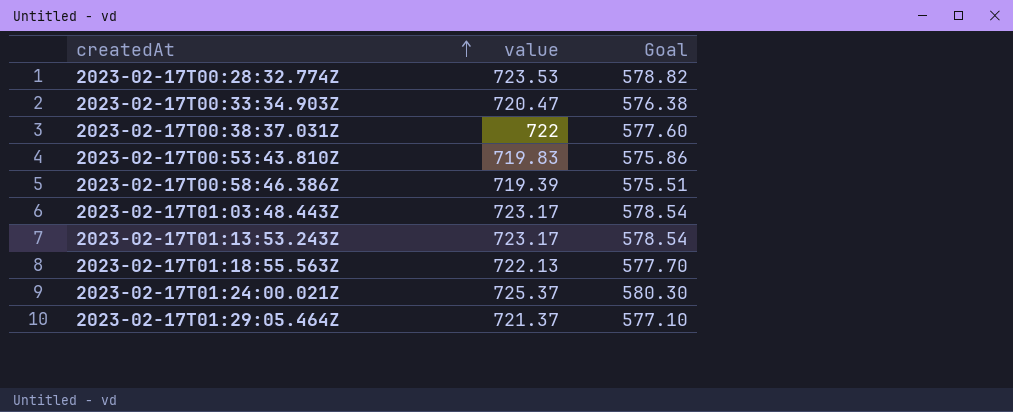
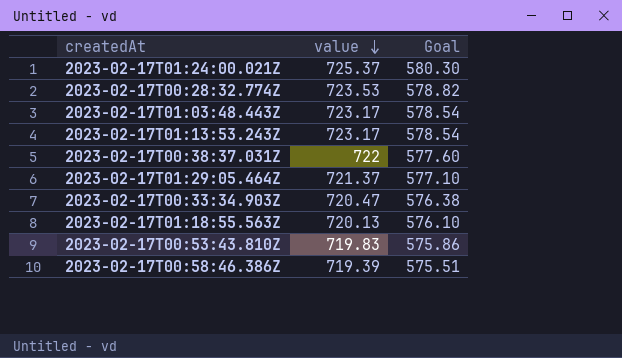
row order: createdAt ascending -> value descending
2023-02-17T01:18:55.563Z | value: 722.13 -> 720.13
2023-02-17T01:18:55.563Z | Goal: 577.70 -> 576.10

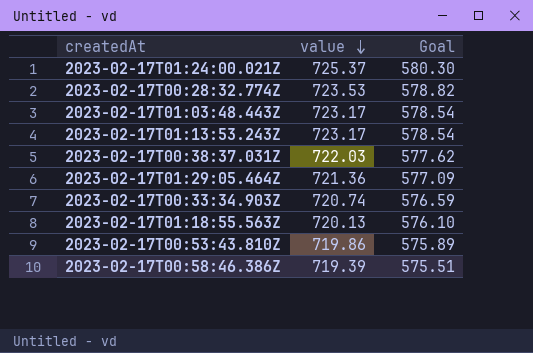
2023-02-17T00:38:37.031Z | value: 722 -> 722.03
2023-02-17T00:38:37.031Z | Goal: 577.60 -> 577.62
2023-02-17T01:29:05.464Z | value: 721.37 -> 721.36
2023-02-17T01:29:05.464Z | Goal: 577.10 -> 577.09
2023-02-17T00:33:34.903Z | value: 720.47 -> 720.74
2023-02-17T00:33:34.903Z | Goal: 576.38 -> 576.59
2023-02-17T00:53:43.810Z | value: 719.83 -> 719.86
2023-02-17T00:53:43.810Z | Goal: 575.86 -> 575.89

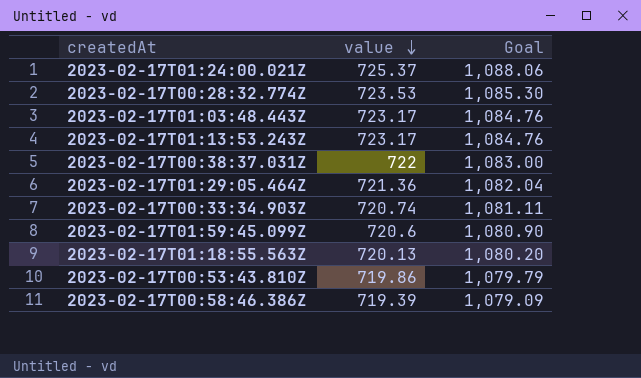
column Goal | formula: [value] * 0.8 -> [value] * 1.5
2023-02-17T00:38:37.031Z | value: 722.03 -> 722
row 2023-02-17T01:59:45.099Z: none -> 720.6 | 1,080.90

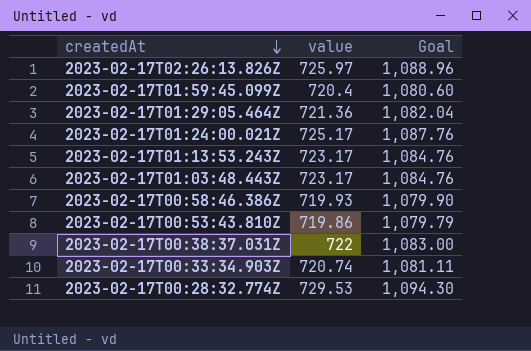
row order: value descending -> createdAt descending
row 2023-02-17T01:18:55.563Z: 720.13 | 1,080.20 -> none
row 2023-02-17T02:26:13.826Z: none -> 725.97 | 1,088.96
2023-02-17T01:59:45.099Z | value: 720.6 -> 720.4
2023-02-17T01:59:45.099Z | Goal: 1,080.90 -> 1,080.60
2023-02-17T01:24:00.021Z | value: 725.37 -> 725.17
2023-02-17T01:24:00.021Z | Goal: 1,088.06 -> 1,087.76
2023-02-17T00:58:46.386Z | value: 719.39 -> 719.93
2023-02-17T00:58:46.386Z | Goal: 1,079.09 -> 1,079.90
2023-02-17T00:28:32.774Z | value: 723.53 -> 729.53
2023-02-17T00:28:32.774Z | Goal: 1,085.30 -> 1,094.30

